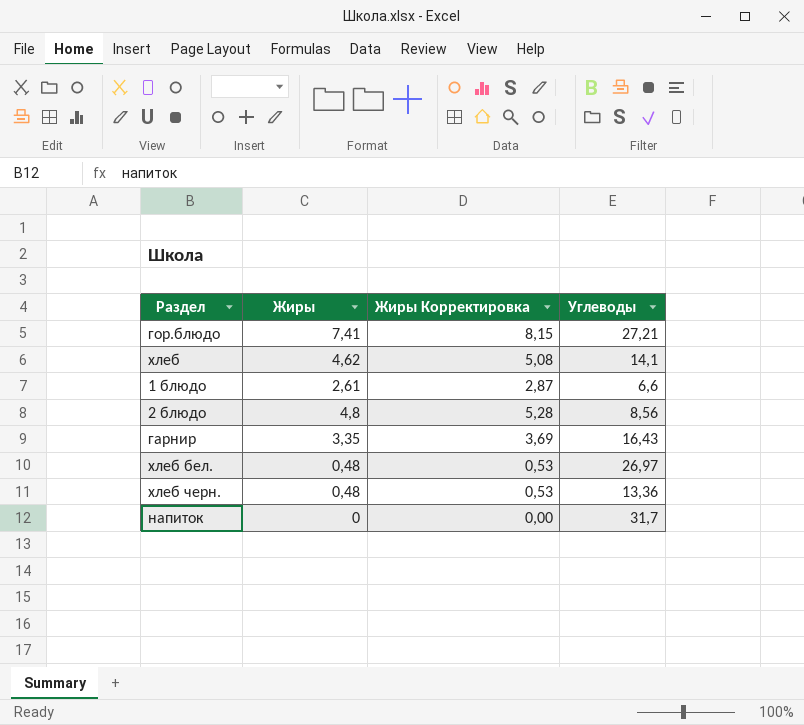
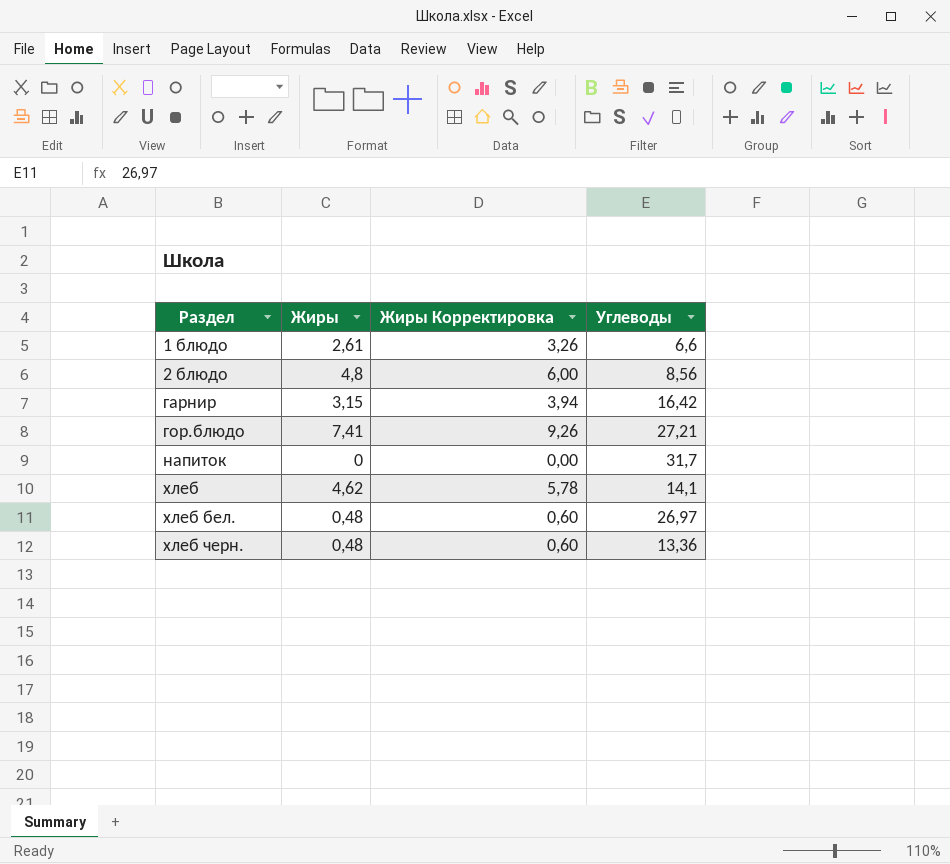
row order: none -> Раздел ascending
column Жиры Корректировка | formula: [Жиры] * 1,1 -> [Жиры] * 1,25
гарнир | Жиры: 3,35 -> 3,15
гарнир | Углеводы: 16,43 -> 16,42

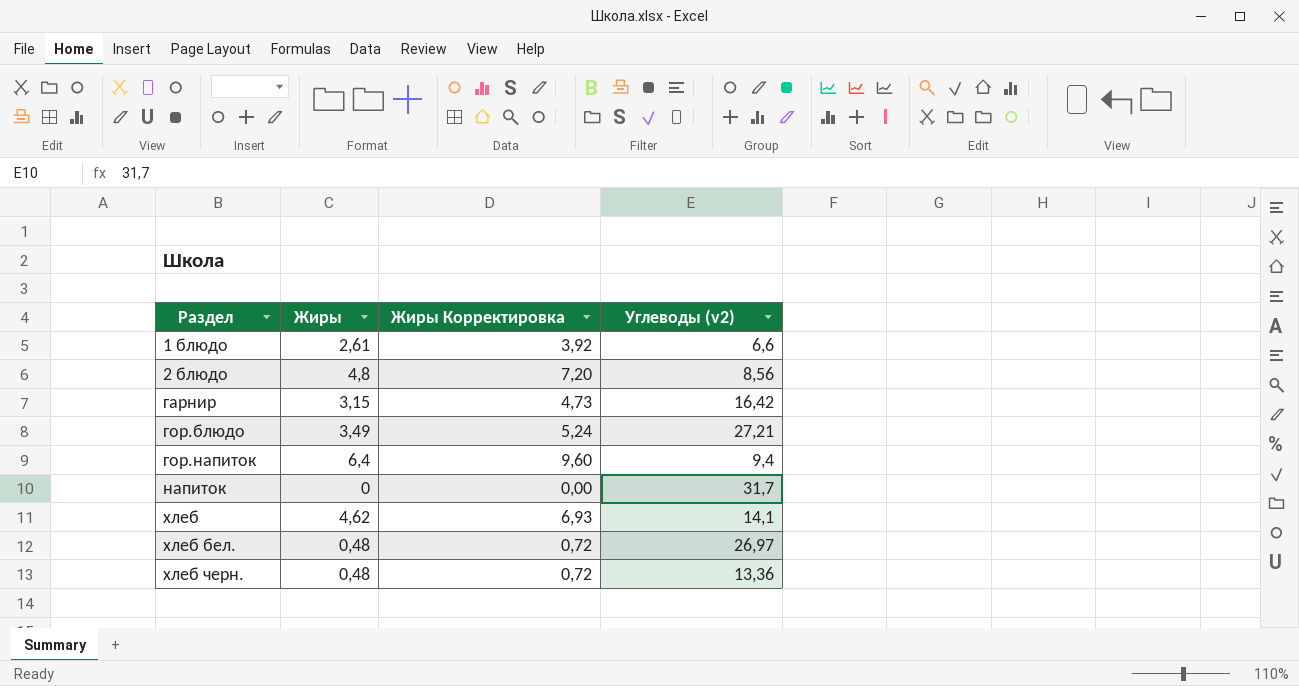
column Жиры Корректировка | formula: [Жиры] * 1,25 -> [Жиры] * 1,5
column name: Углеводы -> Углеводы (v2)
гор.блюдо | Жиры: 7,41 -> 3,49
row гор.напиток: none -> 6,4 | 9,60 | 9,4

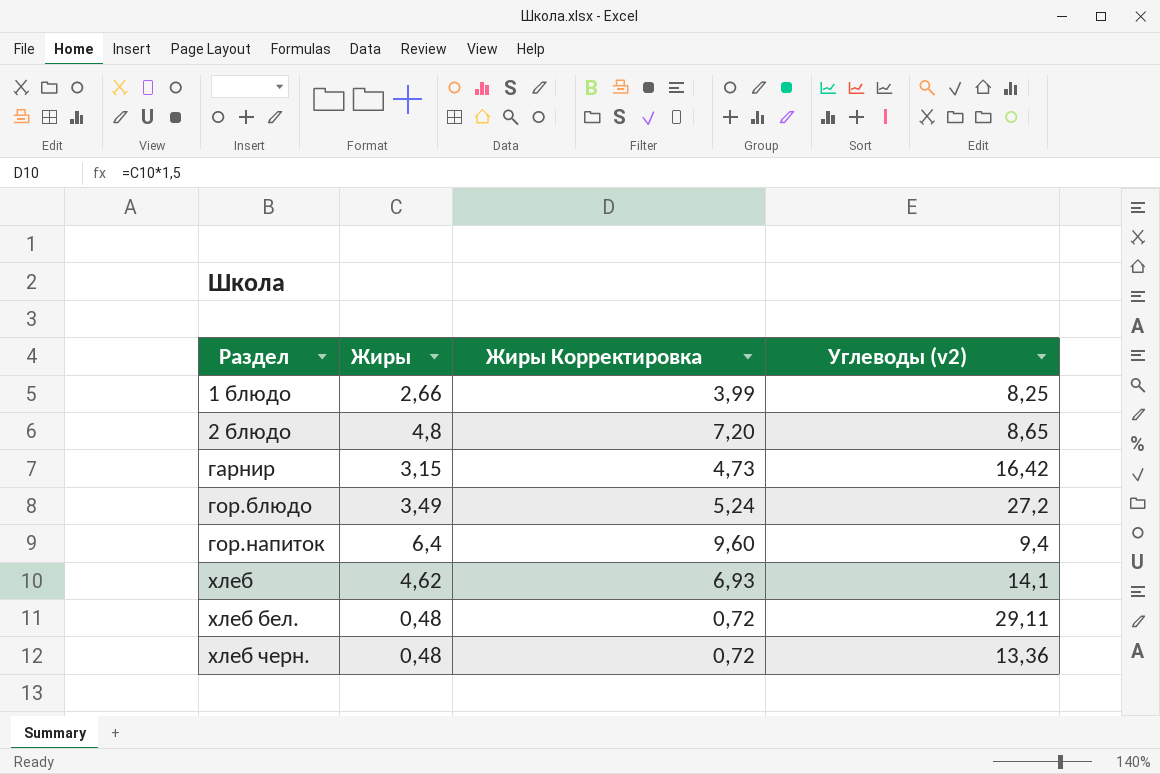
row напиток: 0 | 0,00 | 31,7 -> none
1 блюдо | Жиры: 2,61 -> 2,66
1 блюдо | Жиры Корректировка: 3,92 -> 3,99
1 блюдо | Углеводы (v2): 6,6 -> 8,25
2 блюдо | Углеводы (v2): 8,56 -> 8,65
гор.блюдо | Углеводы (v2): 27,21 -> 27,2
хлеб бел. | Углеводы (v2): 26,97 -> 29,11

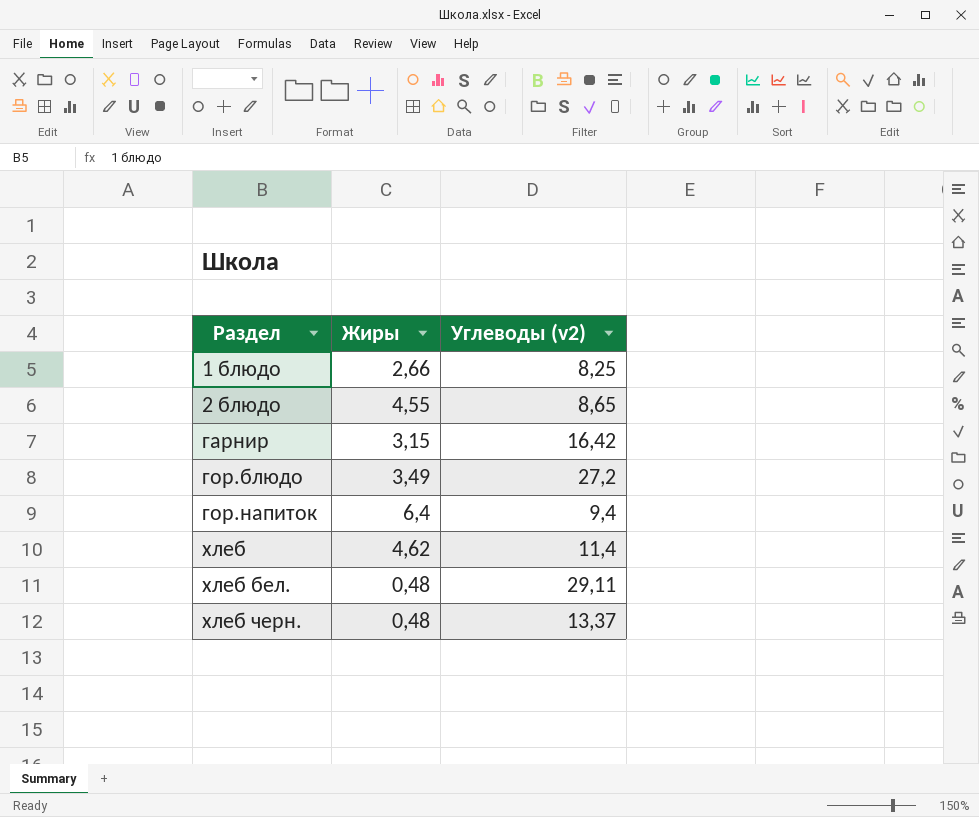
column Жиры Корректировка | formula: [Жиры] * 1,5 -> none
2 блюдо | Жиры: 4,8 -> 4,55
хлеб | Углеводы (v2): 14,1 -> 11,4
хлеб черн. | Углеводы (v2): 13,36 -> 13,37

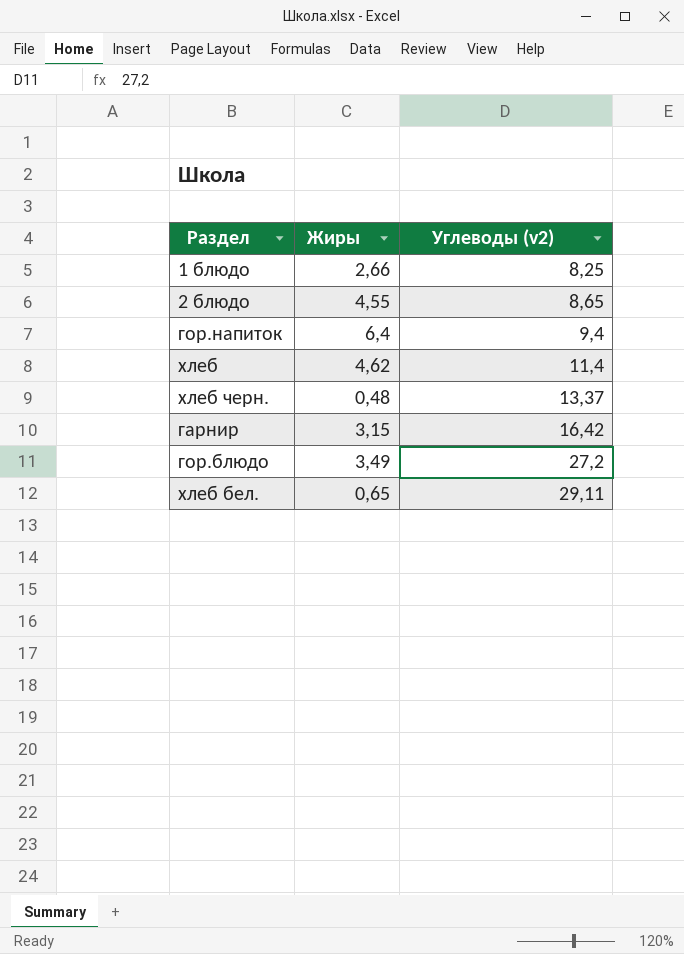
row order: Раздел ascending -> Углеводы (v2) ascending
хлеб бел. | Жиры: 0,48 -> 0,65

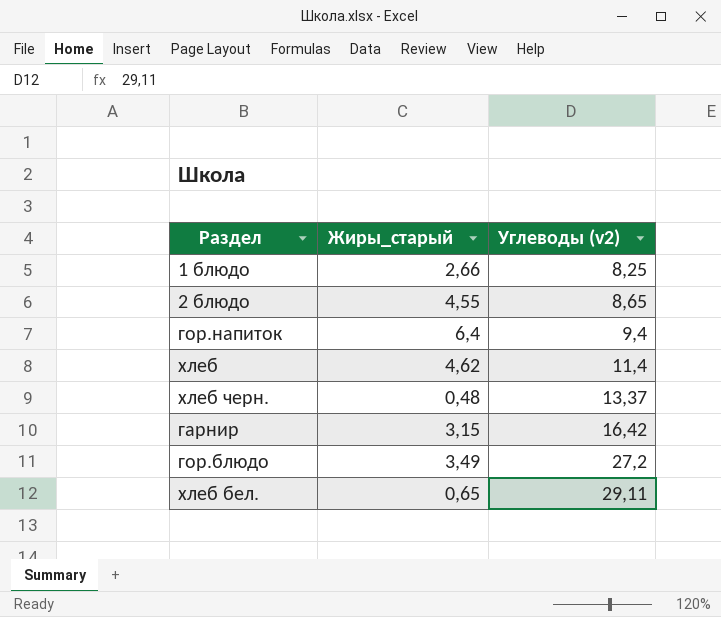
column name: Жиры -> Жиры_старый

